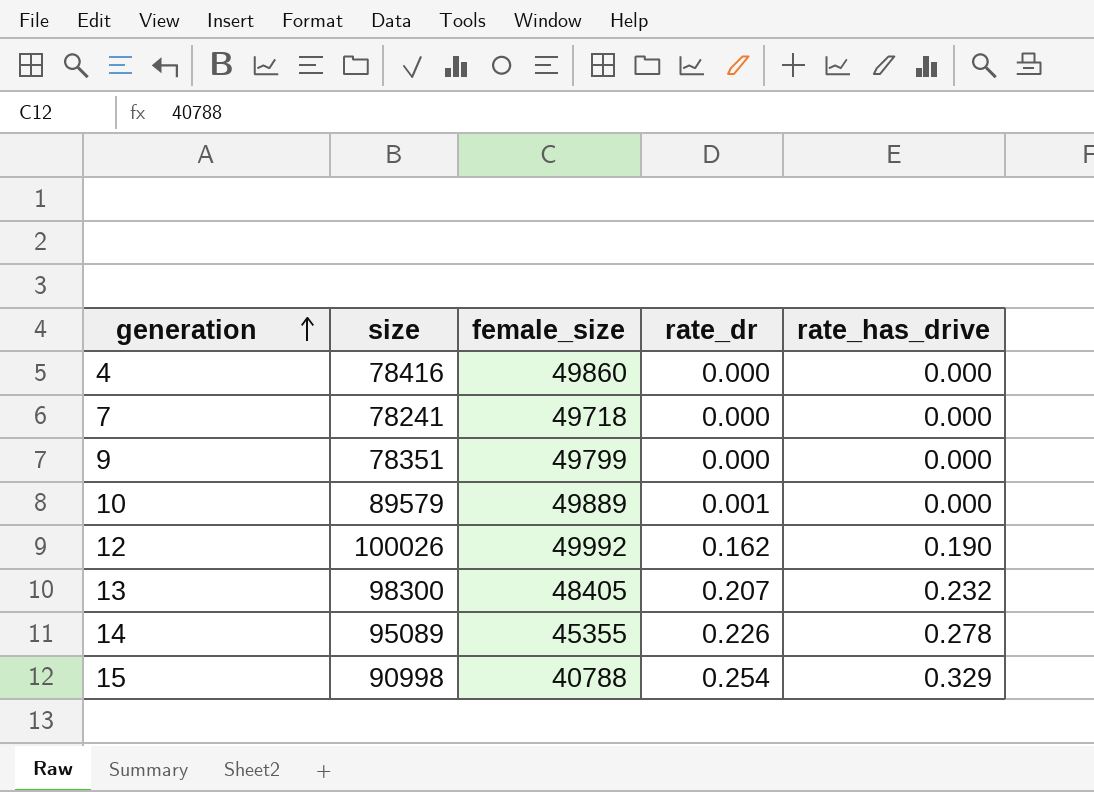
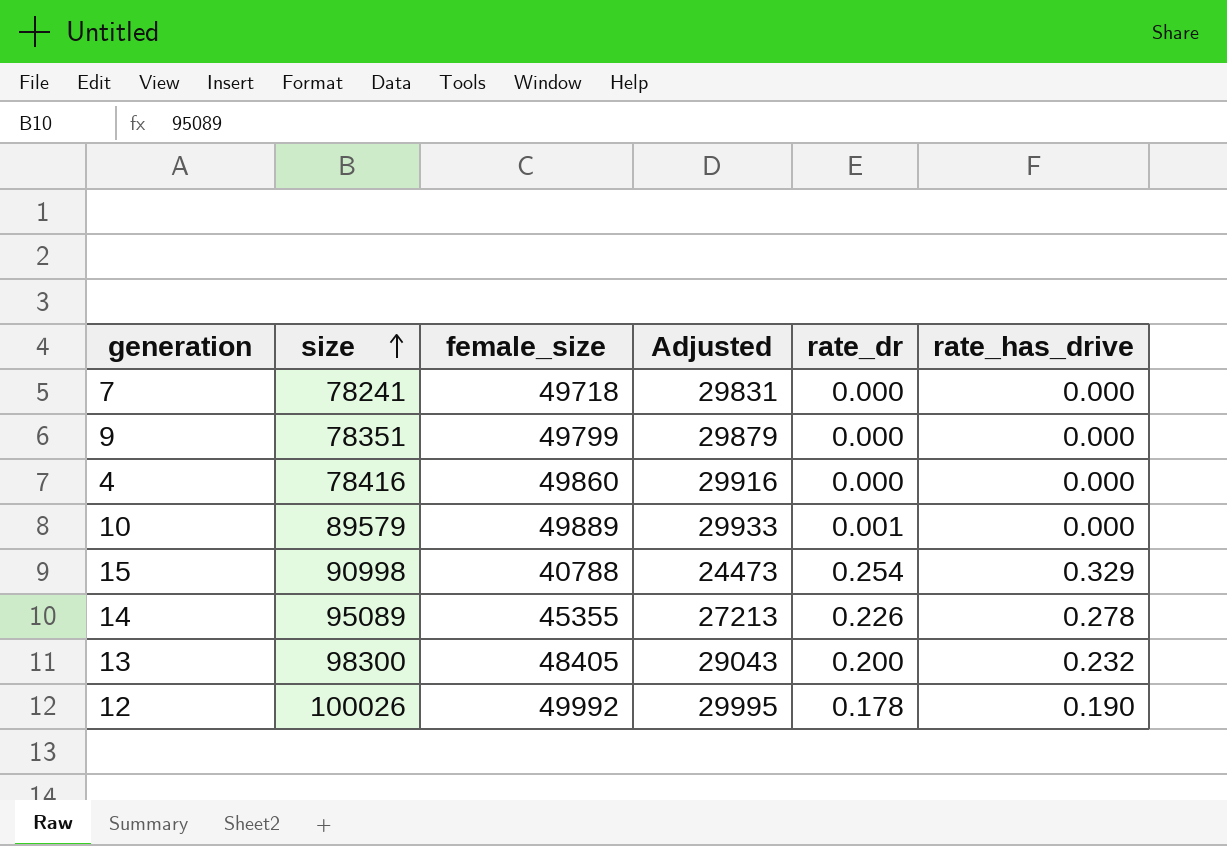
row order: generation ascending -> size ascending
column Adjusted | formula: none -> [female_size] * 0.6
13 | rate_dr: 0.207 -> 0.200
12 | rate_dr: 0.162 -> 0.178

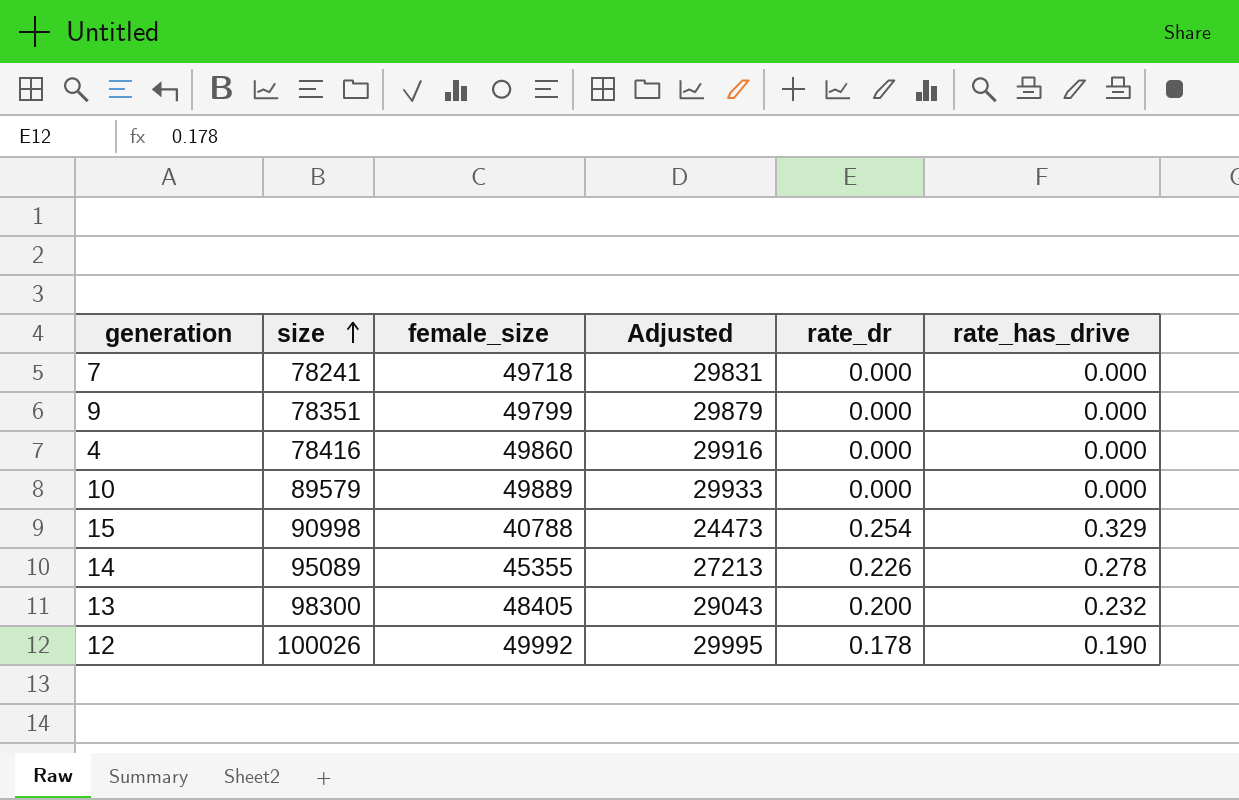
10 | rate_dr: 0.001 -> 0.000

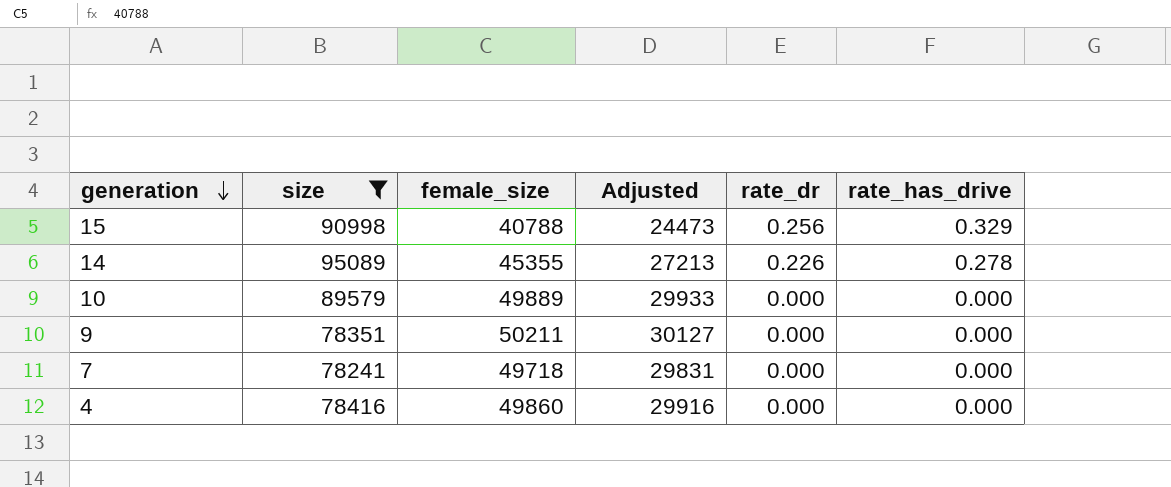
filter: none -> size <= 95089
row order: size ascending -> generation descending
15 | rate_dr: 0.254 -> 0.256
9 | female_size: 49799 -> 50211
9 | Adjusted: 29879 -> 30127

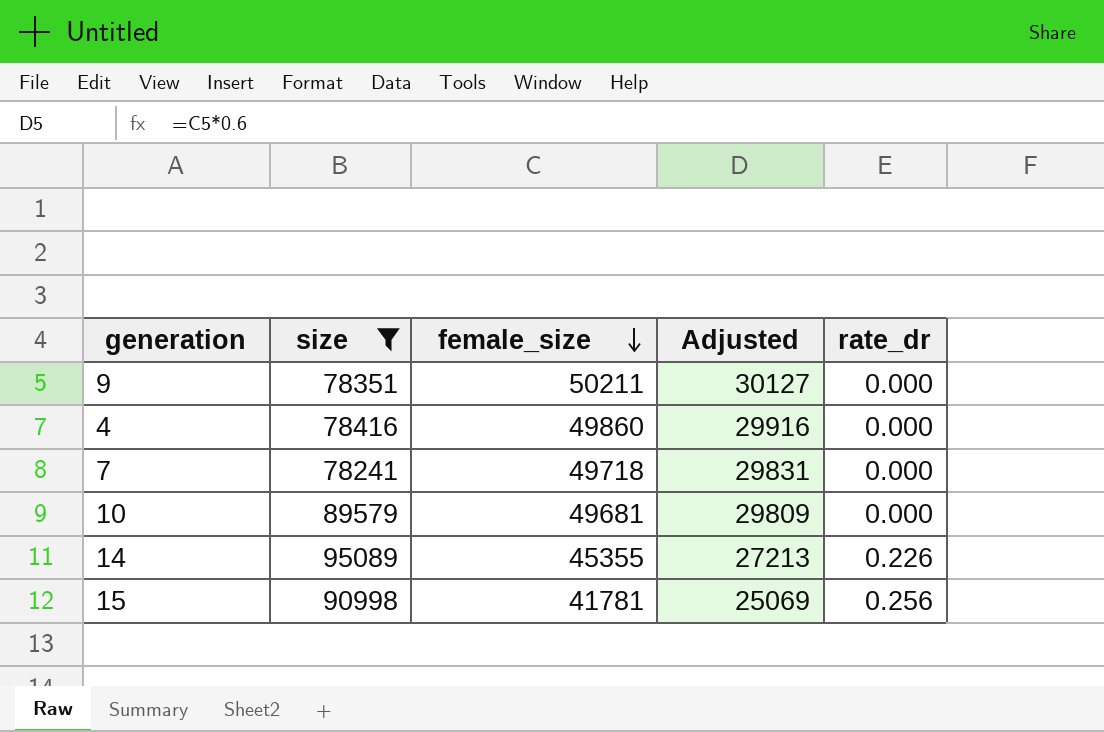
row order: generation descending -> female_size descending
column rate_has_drive | position: 6 -> none
10 | female_size: 49889 -> 49681
10 | Adjusted: 29933 -> 29809
15 | female_size: 40788 -> 41781
15 | Adjusted: 24473 -> 25069

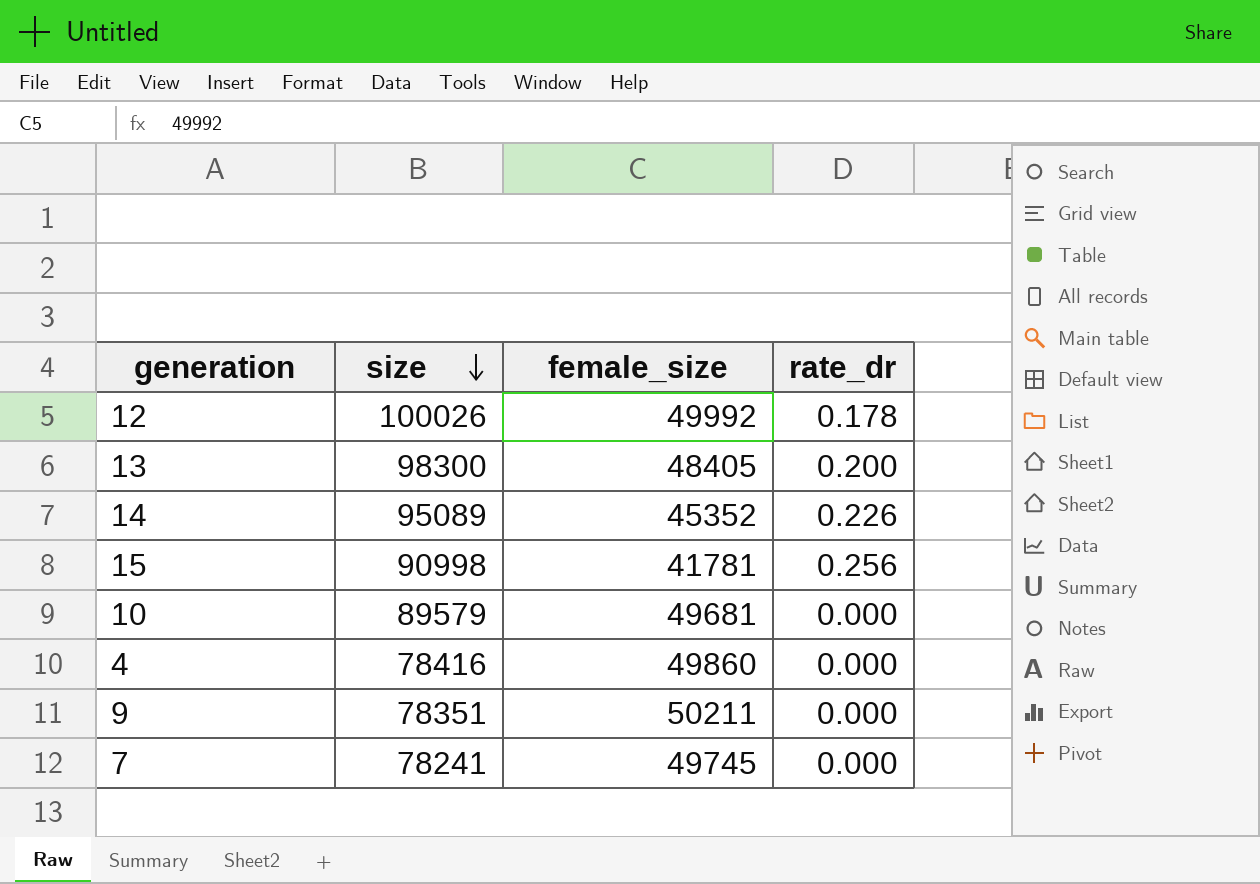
filter: size <= 95089 -> none
row order: female_size descending -> size descending
column Adjusted | formula: [female_size] * 0.6 -> none
14 | female_size: 45355 -> 45352
7 | female_size: 49718 -> 49745

